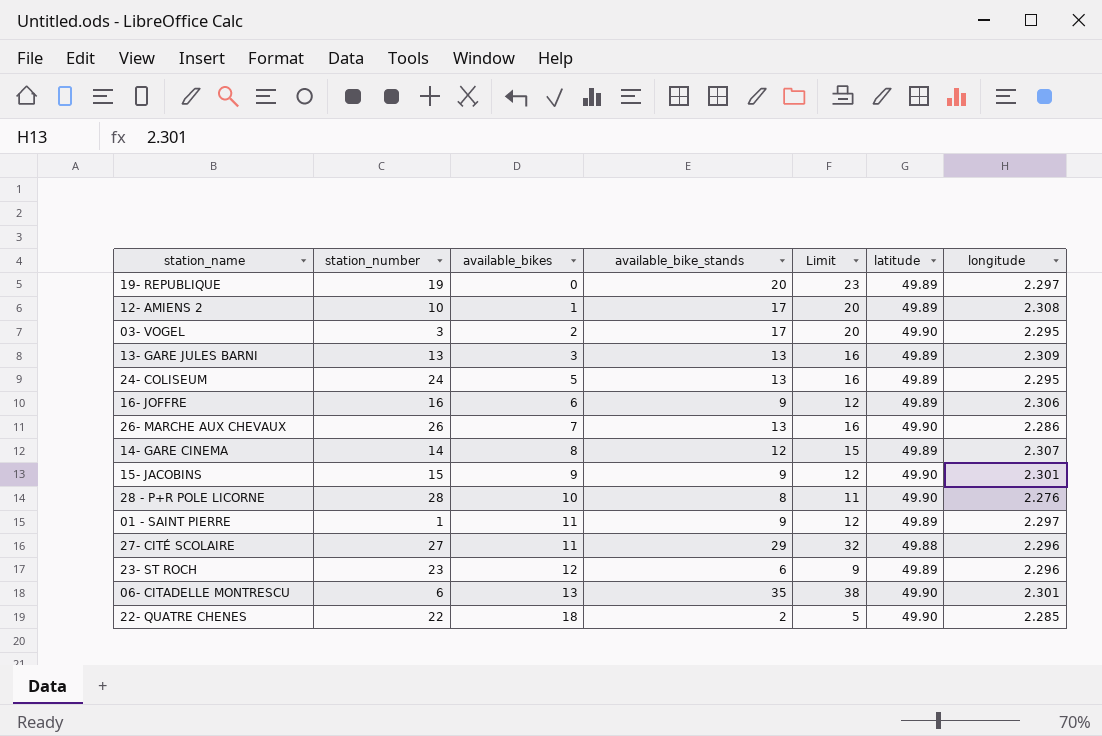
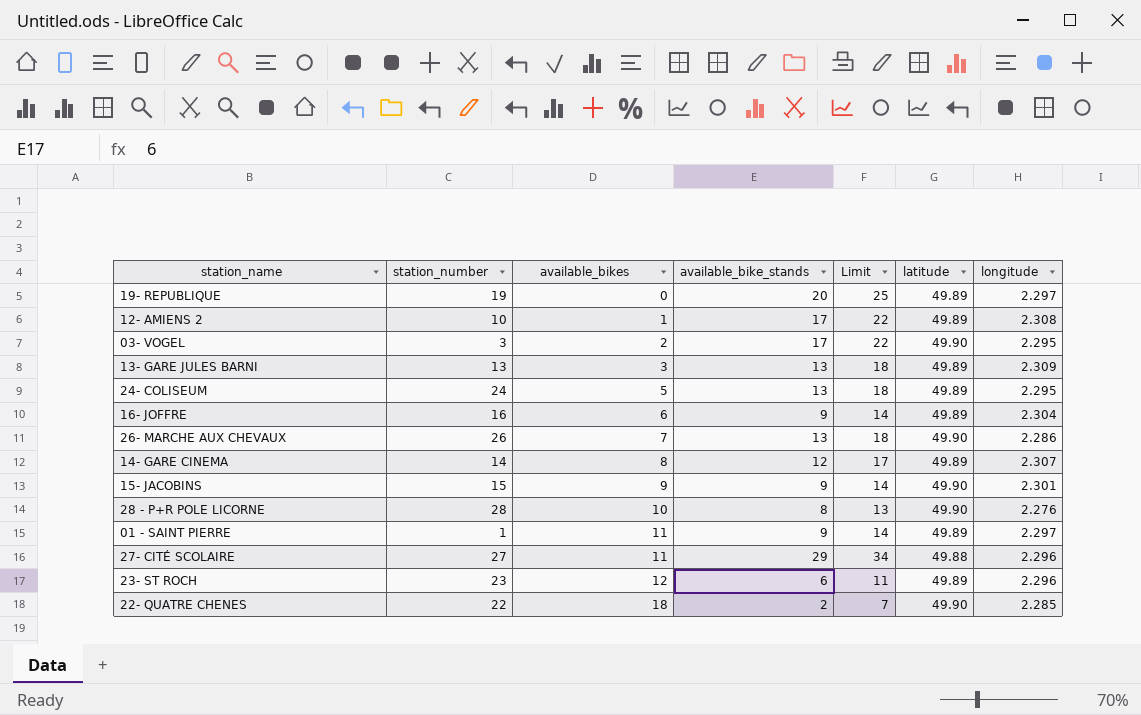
column Limit | formula: [available_bike_stands] + 3 -> [available_bike_stands] + 5
row 06- CITADELLE MONTRESCU: 6 | 13 | 35 | 38 | 49.90 | 2.301 -> none
16- JOFFRE | longitude: 2.306 -> 2.304

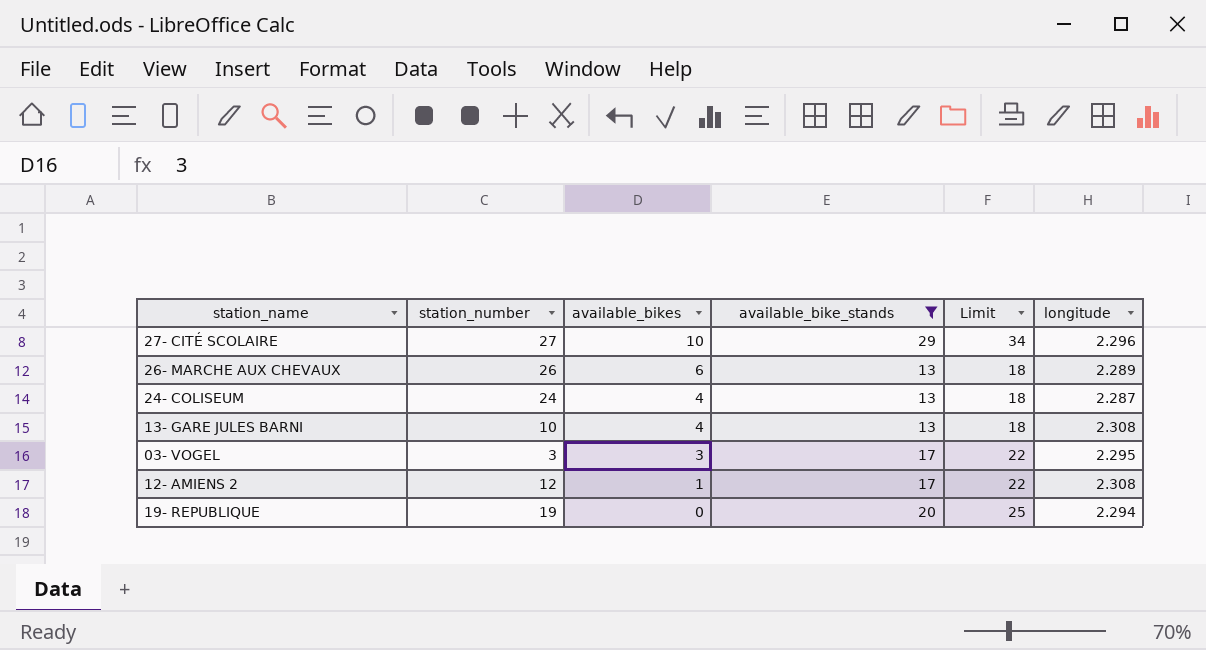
filter: none -> available_bike_stands >= 13
row order: available_bikes ascending -> available_bikes descending
column latitude | position: 6 -> none
27- CITÉ SCOLAIRE | available_bikes: 11 -> 10
26- MARCHE AUX CHEVAUX | available_bikes: 7 -> 6
26- MARCHE AUX CHEVAUX | longitude: 2.286 -> 2.289
24- COLISEUM | available_bikes: 5 -> 4
24- COLISEUM | longitude: 2.295 -> 2.287
13- GARE JULES BARNI | station_number: 13 -> 10
13- GARE JULES BARNI | available_bikes: 3 -> 4
13- GARE JULES BARNI | longitude: 2.309 -> 2.308
03- VOGEL | available_bikes: 2 -> 3
12- AMIENS 2 | station_number: 10 -> 12
19- REPUBLIQUE | longitude: 2.297 -> 2.294

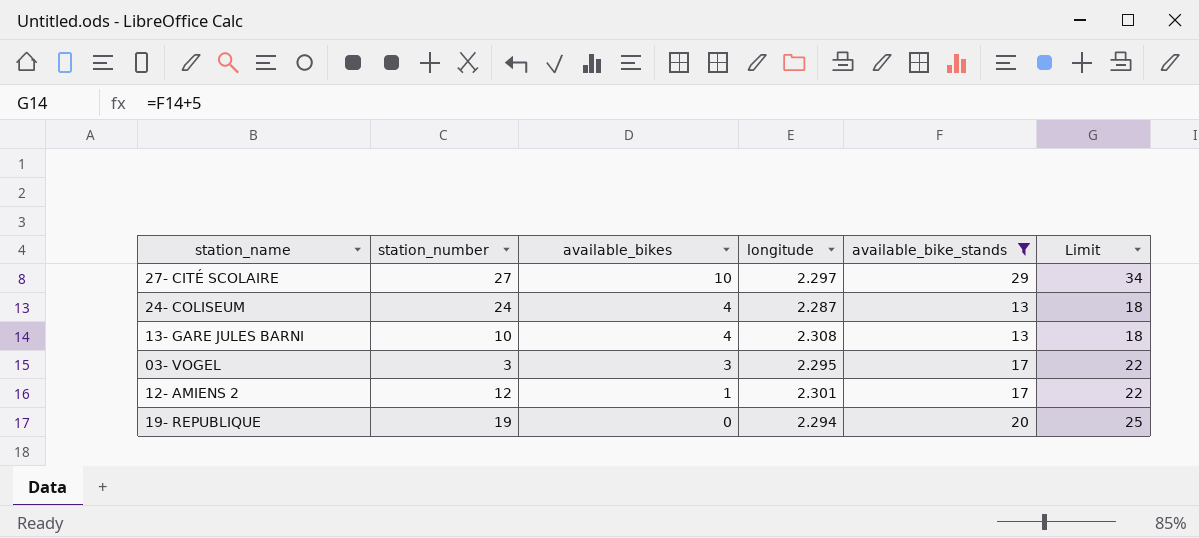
column longitude | position: 6 -> 4
row 26- MARCHE AUX CHEVAUX: 26 | 6 | 13 | 18 | 2.289 -> none
27- CITÉ SCOLAIRE | longitude: 2.296 -> 2.297
12- AMIENS 2 | longitude: 2.308 -> 2.301

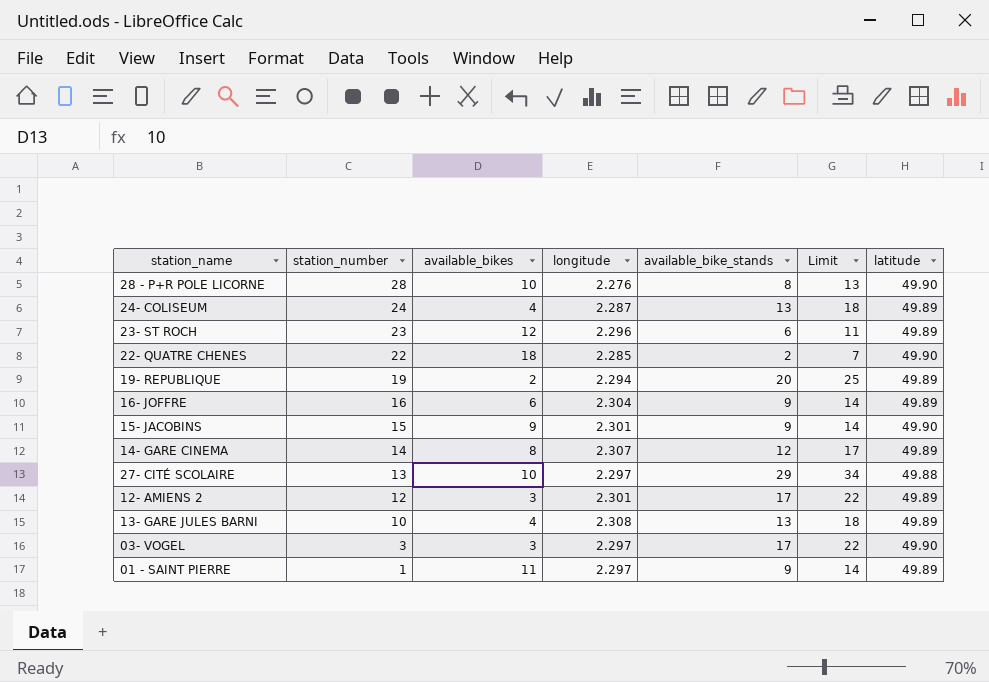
filter: available_bike_stands >= 13 -> none
row order: available_bikes descending -> station_number descending
column latitude | position: none -> 7
19- REPUBLIQUE | available_bikes: 0 -> 2
27- CITÉ SCOLAIRE | station_number: 27 -> 13
12- AMIENS 2 | available_bikes: 1 -> 3
03- VOGEL | longitude: 2.295 -> 2.297

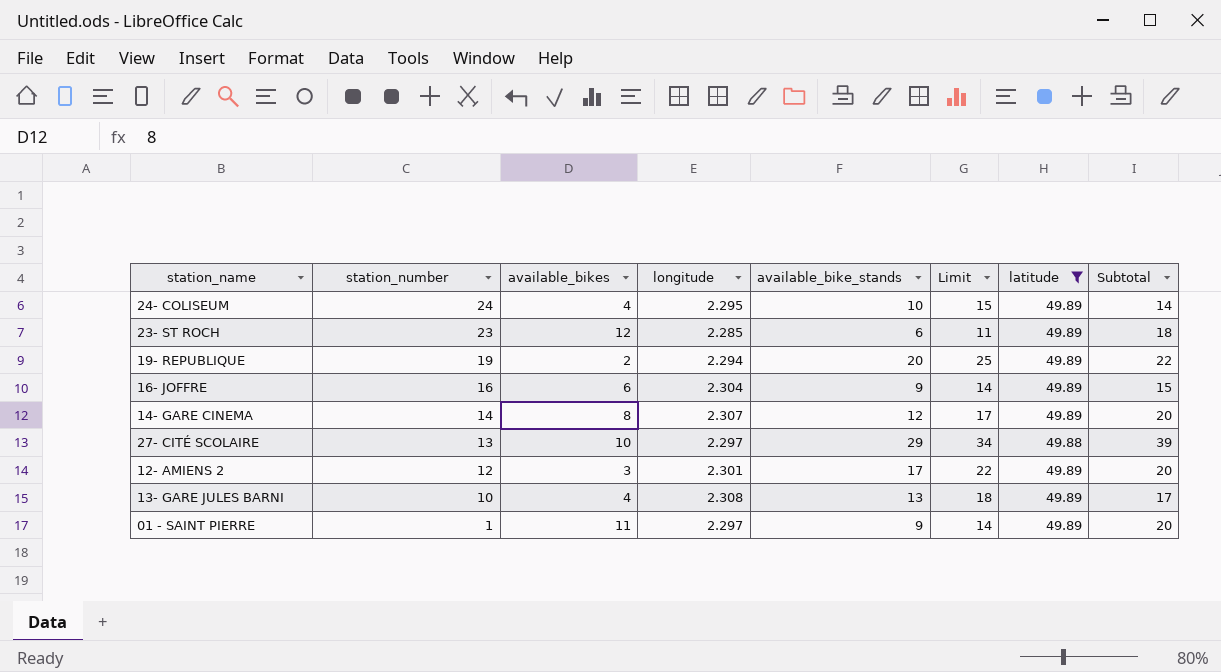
filter: none -> latitude != 49.90
column Subtotal | formula: none -> [available_bikes] + [available_bike_stands]
24- COLISEUM | longitude: 2.287 -> 2.295
24- COLISEUM | available_bike_stands: 13 -> 10
24- COLISEUM | Limit: 18 -> 15
23- ST ROCH | longitude: 2.296 -> 2.285

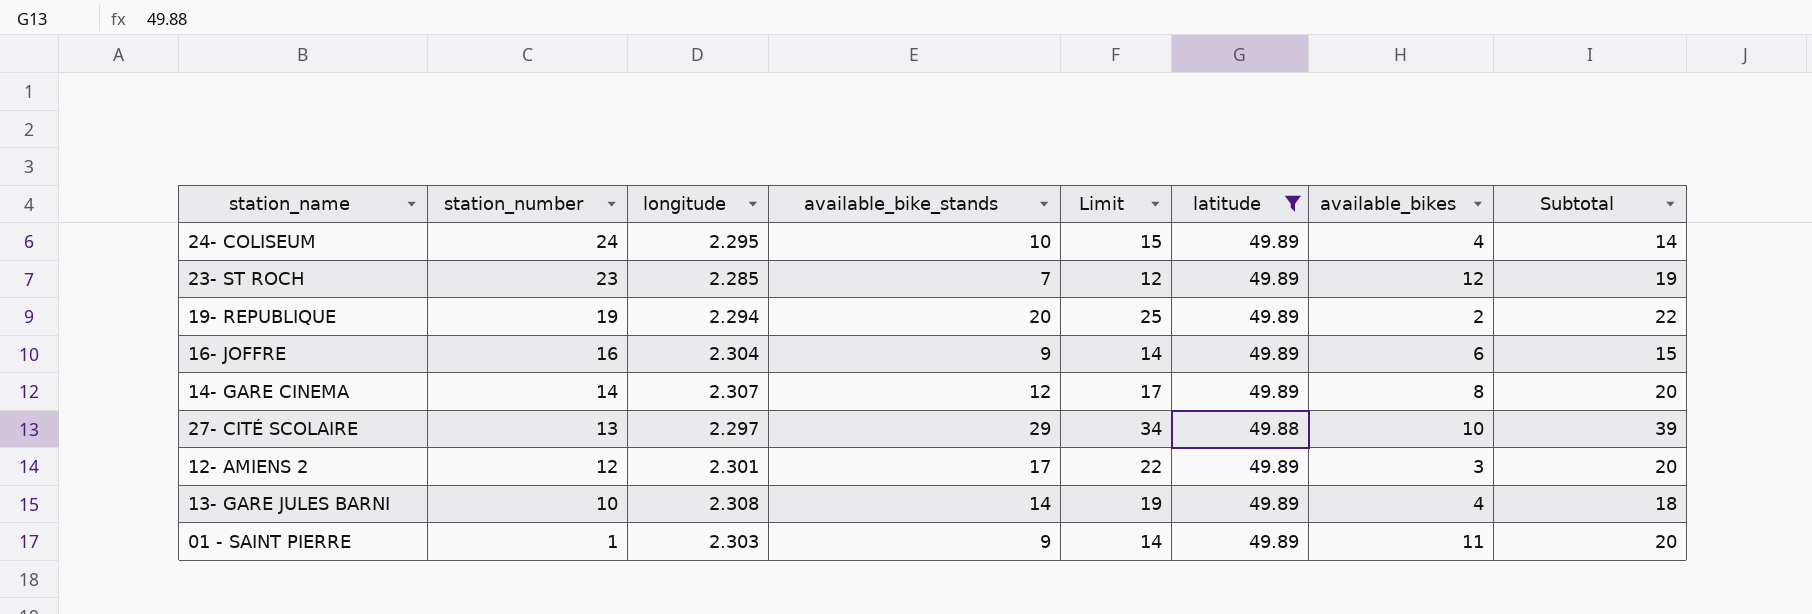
column available_bikes | position: 3 -> 7
23- ST ROCH | available_bike_stands: 6 -> 7
23- ST ROCH | Limit: 11 -> 12
23- ST ROCH | Subtotal: 18 -> 19
13- GARE JULES BARNI | available_bike_stands: 13 -> 14
13- GARE JULES BARNI | Limit: 18 -> 19
13- GARE JULES BARNI | Subtotal: 17 -> 18
01 - SAINT PIERRE | longitude: 2.297 -> 2.303

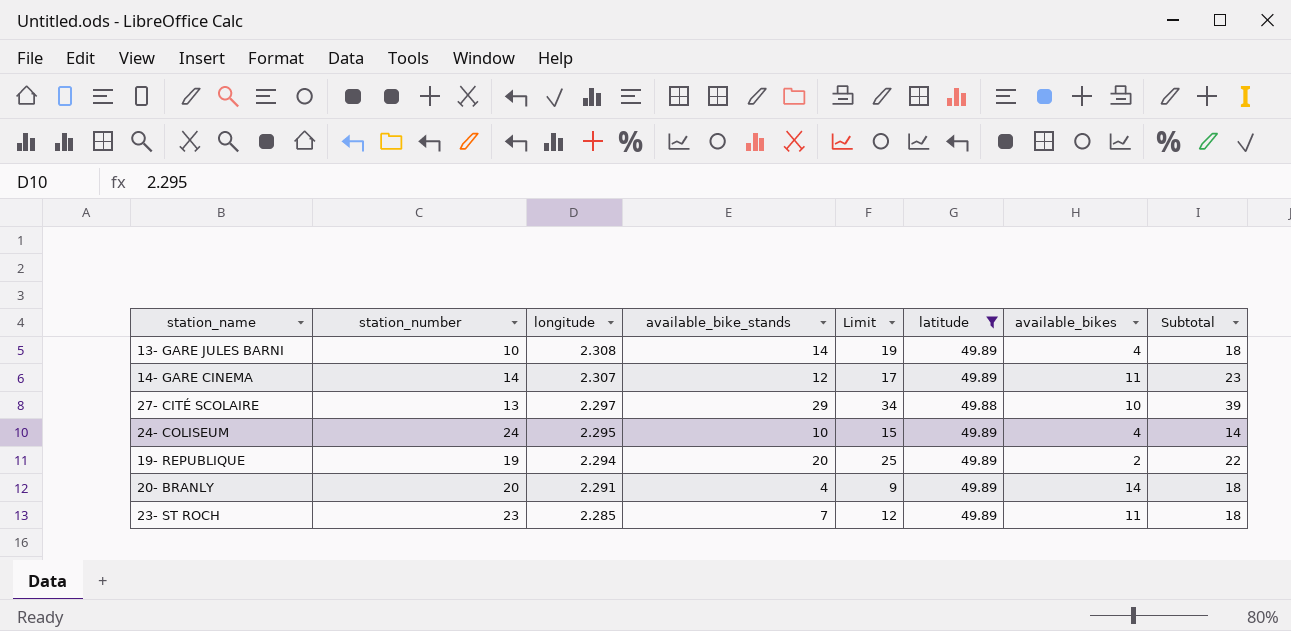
row order: station_number descending -> longitude descending
row 16- JOFFRE: 16 | 2.304 | 9 | 14 | 49.89 | 6 | 15 -> none
row 12- AMIENS 2: 12 | 2.301 | 17 | 22 | 49.89 | 3 | 20 -> none
row 01 - SAINT PIERRE: 1 | 2.303 | 9 | 14 | 49.89 | 11 | 20 -> none
14- GARE CINEMA | available_bikes: 8 -> 11
14- GARE CINEMA | Subtotal: 20 -> 23
row 20- BRANLY: none -> 20 | 2.291 | 4 | 9 | 49.89 | 14 | 18
23- ST ROCH | available_bikes: 12 -> 11
23- ST ROCH | Subtotal: 19 -> 18

